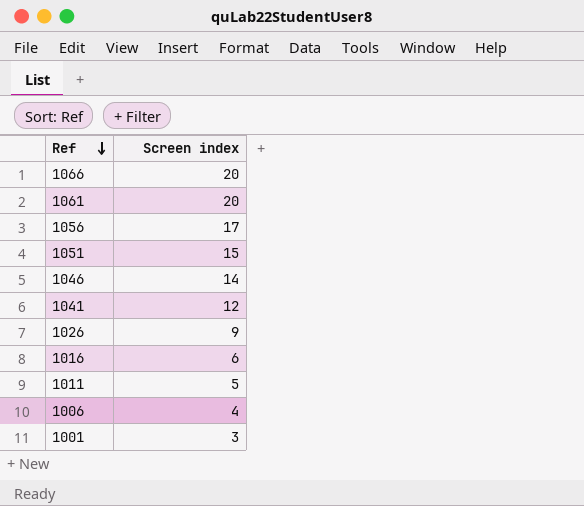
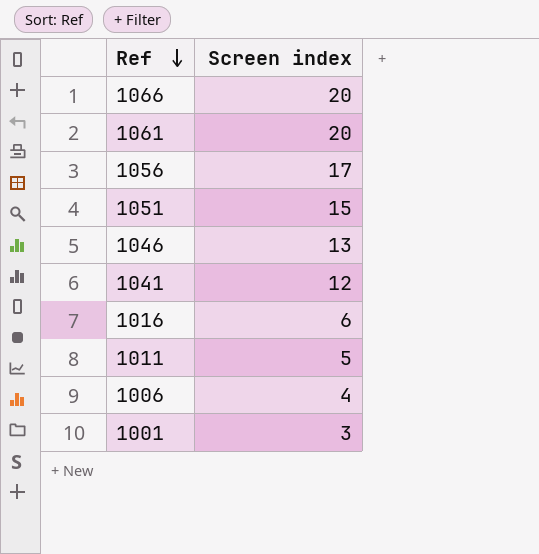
row 1026: 9 -> none
1046 | Screen index: 14 -> 13

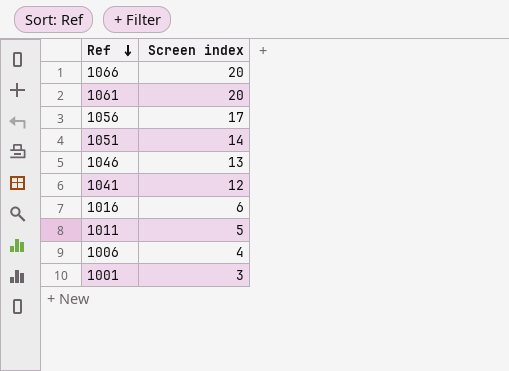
1051 | Screen index: 15 -> 14

